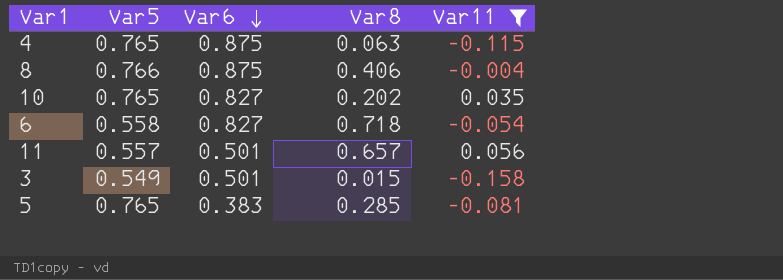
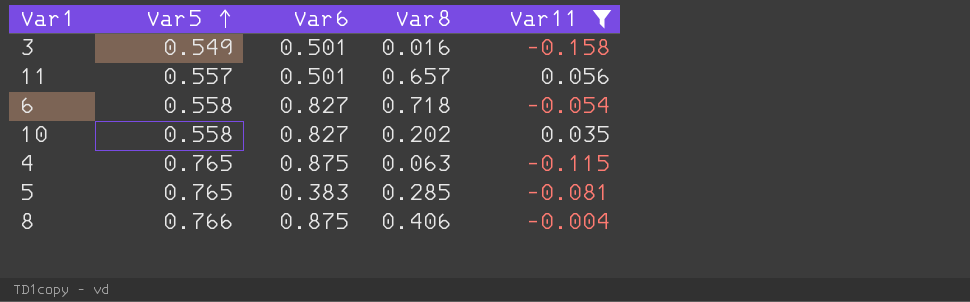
row order: Var6 descending -> Var5 ascending
3 | Var8: 0.015 -> 0.016
10 | Var5: 0.765 -> 0.558

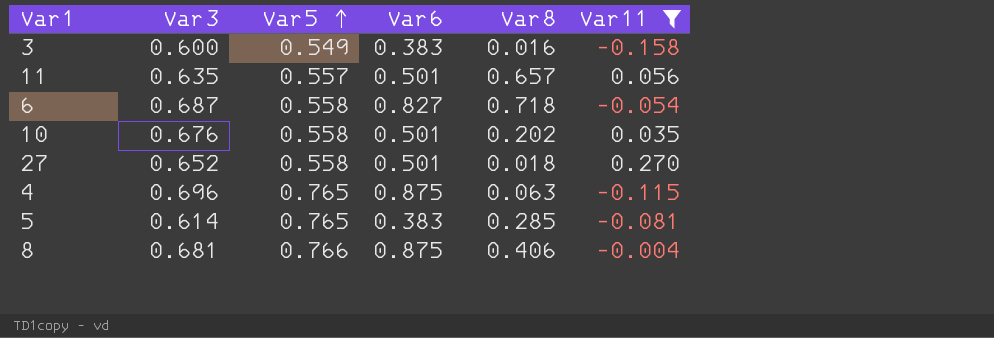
column Var3 | position: none -> 2
3 | Var6: 0.501 -> 0.383
10 | Var6: 0.827 -> 0.501
row 27: none -> 0.652 | 0.558 | 0.501 | 0.018 | 0.270

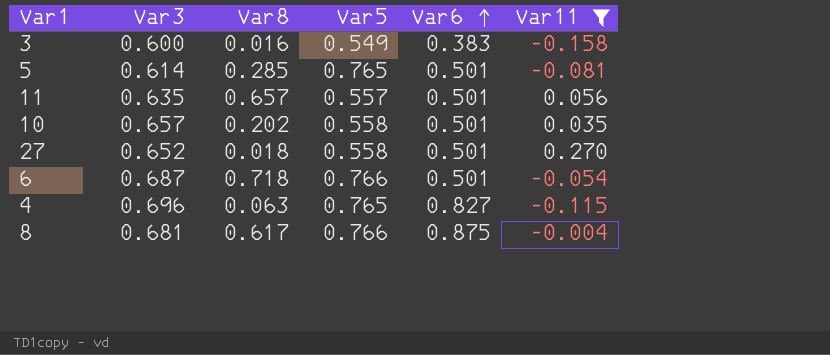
row order: Var5 ascending -> Var6 ascending
column Var8 | position: 5 -> 3
5 | Var6: 0.383 -> 0.501
10 | Var3: 0.676 -> 0.657
6 | Var5: 0.558 -> 0.766
6 | Var6: 0.827 -> 0.501
4 | Var6: 0.875 -> 0.827
8 | Var8: 0.406 -> 0.617

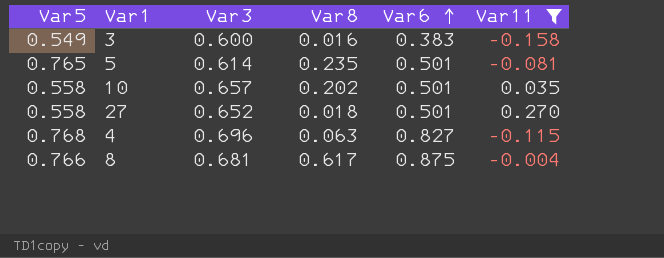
column Var5 | position: 4 -> 1
row 11: 0.635 | 0.657 | 0.557 | 0.501 | 0.056 -> none
row 6: 0.687 | 0.718 | 0.766 | 0.501 | -0.054 -> none
5 | Var8: 0.285 -> 0.235
4 | Var5: 0.765 -> 0.768

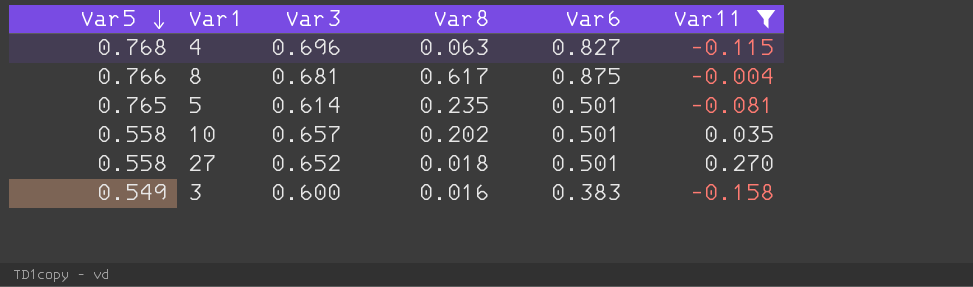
row order: Var6 ascending -> Var5 descending

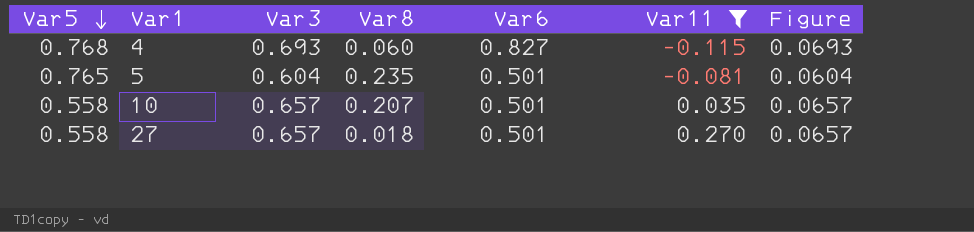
column Figure | formula: none -> [Var3] * 0.1
row 8: 0.766 | 0.681 | 0.617 | 0.875 | -0.004 -> none
row 3: 0.549 | 0.600 | 0.016 | 0.383 | -0.158 -> none
4 | Var3: 0.696 -> 0.693
4 | Var8: 0.063 -> 0.060
5 | Var3: 0.614 -> 0.604
10 | Var8: 0.202 -> 0.207
27 | Var3: 0.652 -> 0.657

